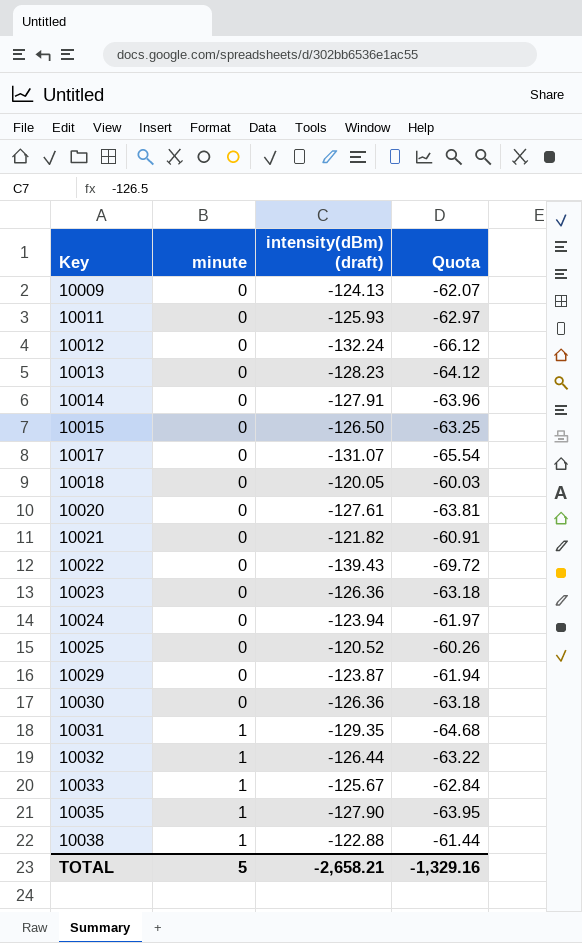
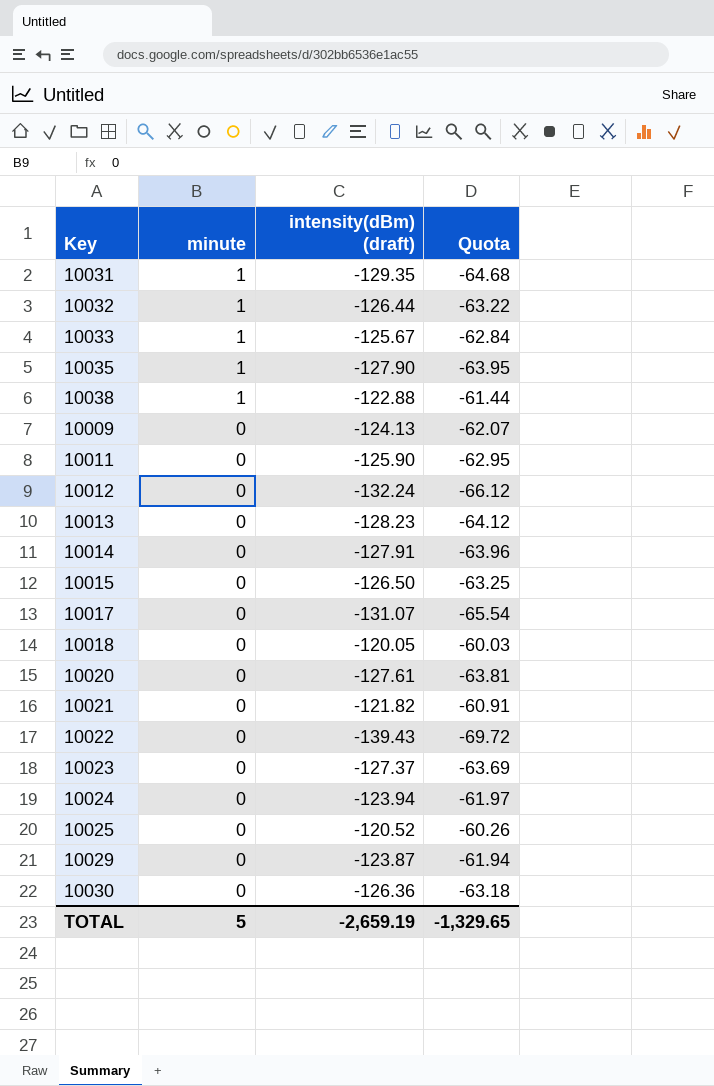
row order: Key ascending -> minute descending
10011 | intensity(dBm) (draft): -125.93 -> -125.90
10011 | Quota: -62.97 -> -62.95
10023 | intensity(dBm) (draft): -126.36 -> -127.37
10023 | Quota: -63.18 -> -63.69
TOTAL | intensity(dBm) (draft): -2,658.21 -> -2,659.19
TOTAL | Quota: -1,329.16 -> -1,329.65

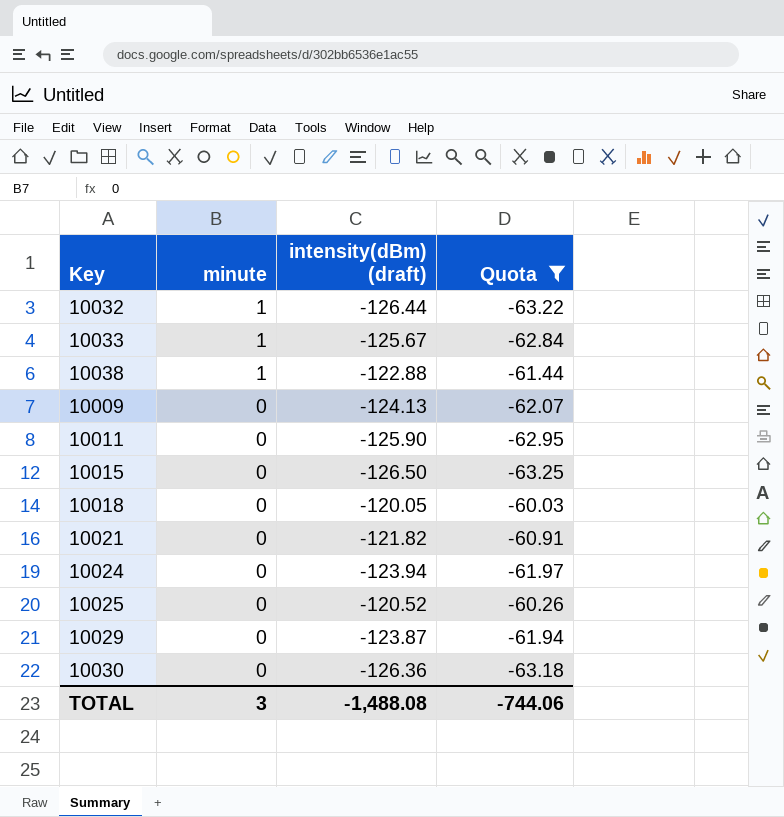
filter: none -> Quota >= -63.25
TOTAL | minute: 5 -> 3
TOTAL | intensity(dBm) (draft): -2,659.19 -> -1,488.08
TOTAL | Quota: -1,329.65 -> -744.06

